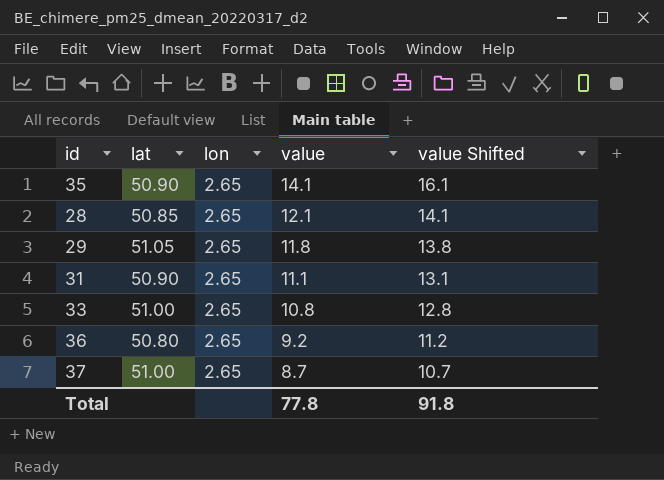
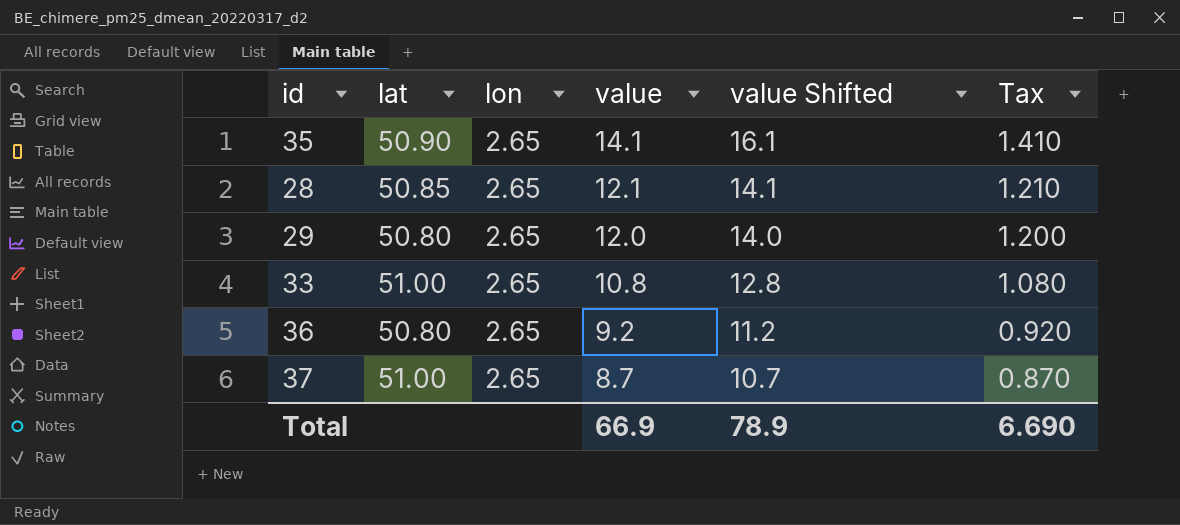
column Tax | formula: none -> [value] * 0.1
row 31: 50.90 | 2.65 | 11.1 | 13.1 -> none
29 | lat: 51.05 -> 50.80
29 | value: 11.8 -> 12.0
29 | value Shifted: 13.8 -> 14.0
Total | value: 77.8 -> 66.9
Total | value Shifted: 91.8 -> 78.9

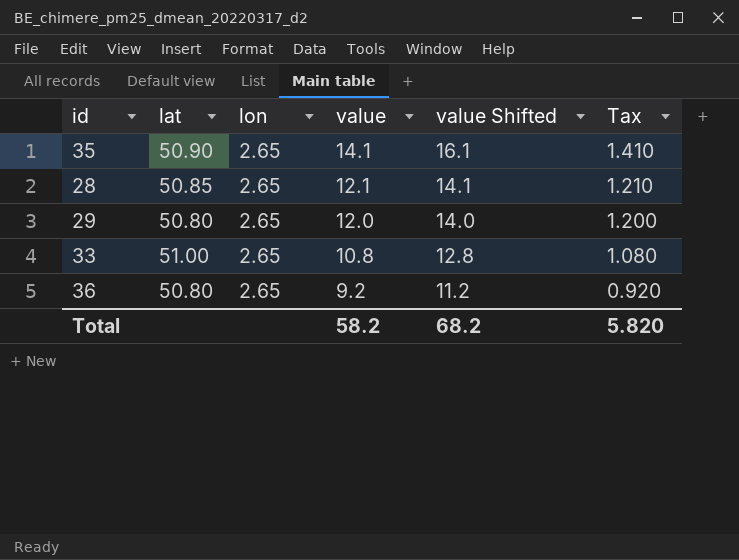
row 37: 51.00 | 2.65 | 8.7 | 10.7 | 0.870 -> none
Total | value: 66.9 -> 58.2
Total | value Shifted: 78.9 -> 68.2
Total | Tax: 6.690 -> 5.820

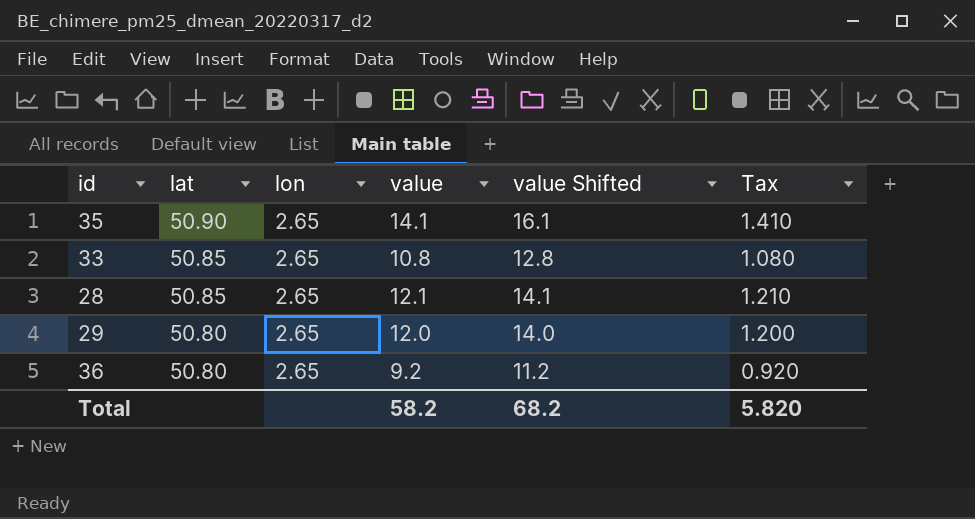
row order: value descending -> lat descending
33 | lat: 51.00 -> 50.85

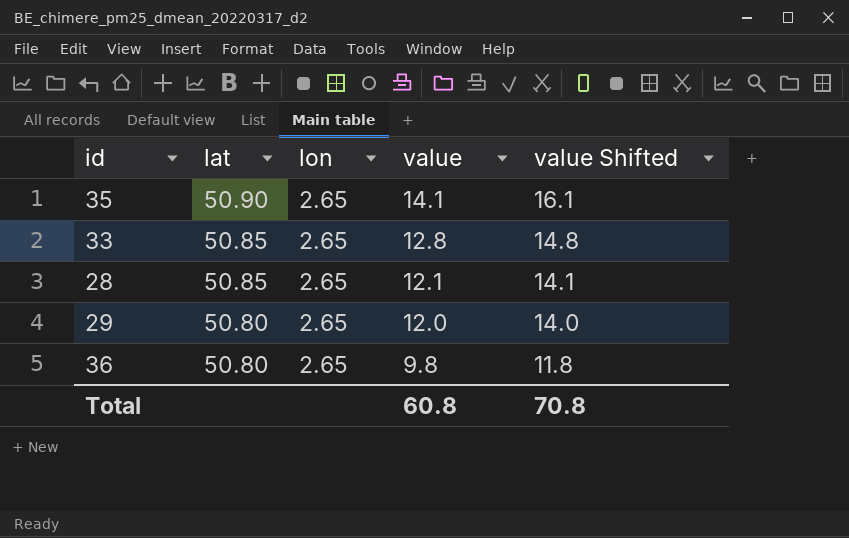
column Tax | formula: [value] * 0.1 -> none
33 | value: 10.8 -> 12.8
33 | value Shifted: 12.8 -> 14.8
36 | value: 9.2 -> 9.8
36 | value Shifted: 11.2 -> 11.8
Total | value: 58.2 -> 60.8
Total | value Shifted: 68.2 -> 70.8

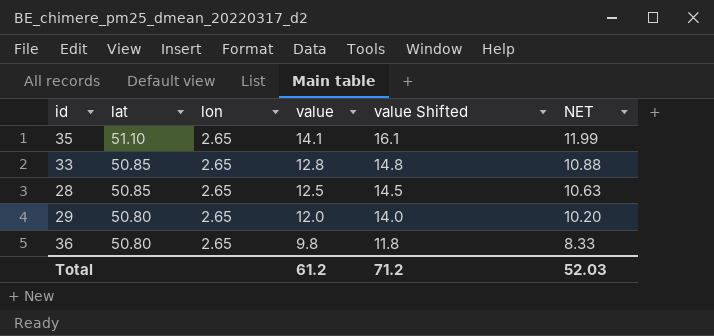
column NET | formula: none -> [value] * 0.85
35 | lat: 50.90 -> 51.10
28 | value: 12.1 -> 12.5
28 | value Shifted: 14.1 -> 14.5
Total | value: 60.8 -> 61.2
Total | value Shifted: 70.8 -> 71.2

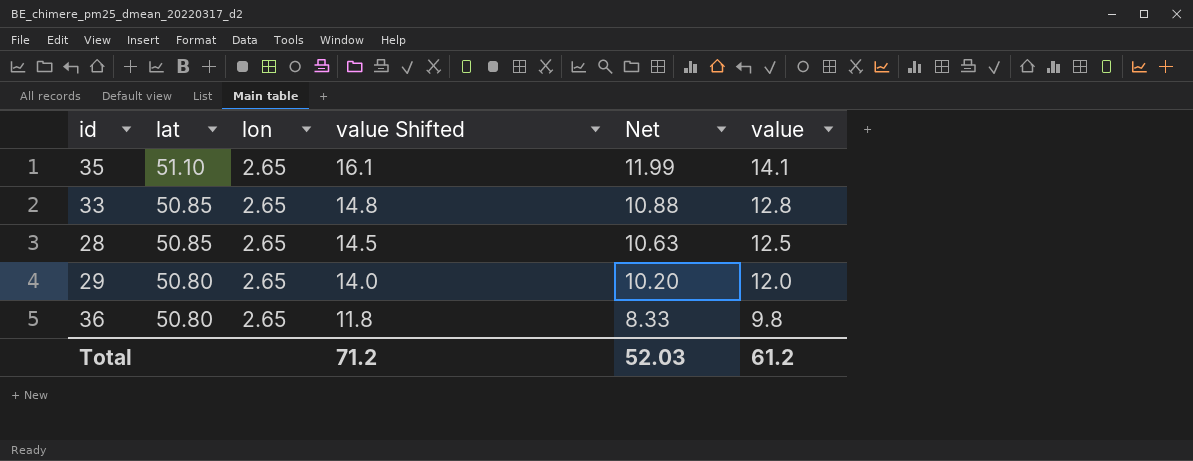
column name: NET -> Net
column value | position: 4 -> 6

